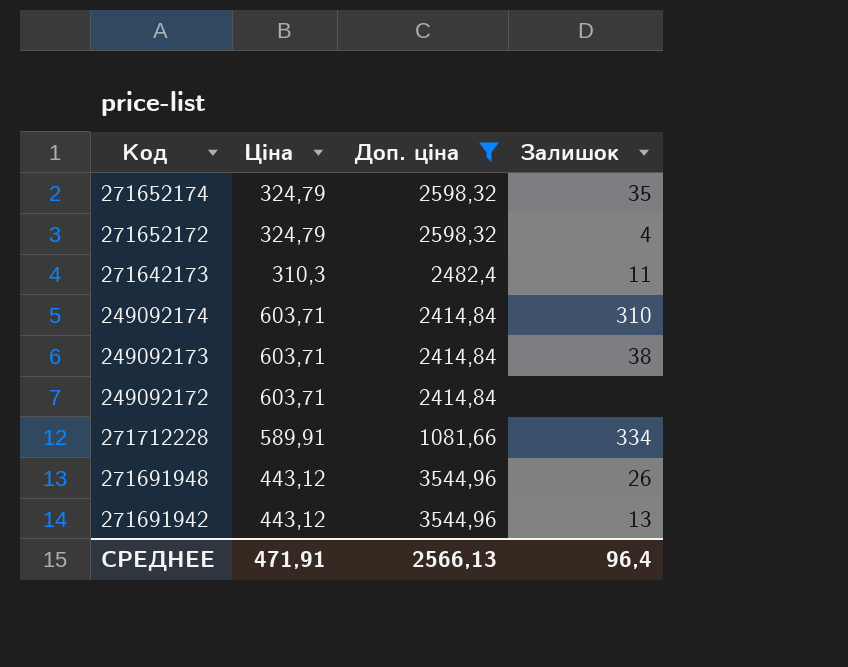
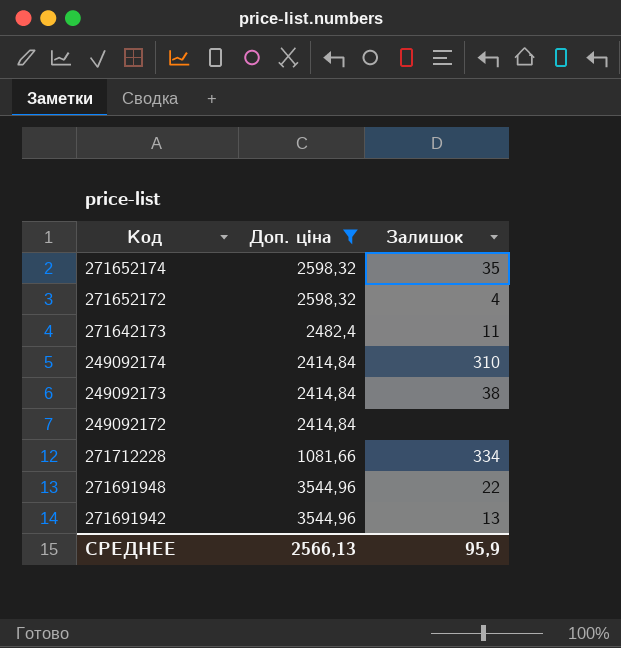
column Ціна | position: 2 -> none
271691948 | Залишок: 26 -> 22
СРЕДНЕЕ | Залишок: 96,4 -> 95,9

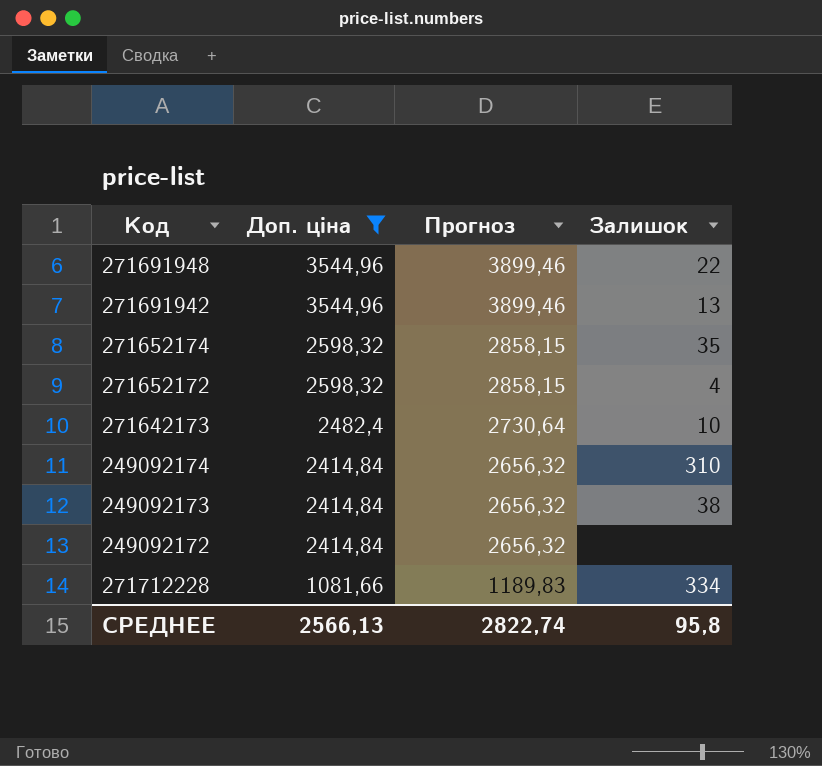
row order: none -> Доп. ціна descending
column Прогноз | formula: none -> [Доп. ціна] * 1,1
271642173 | Залишок: 11 -> 10
СРЕДНЕЕ | Залишок: 95,9 -> 95,8

